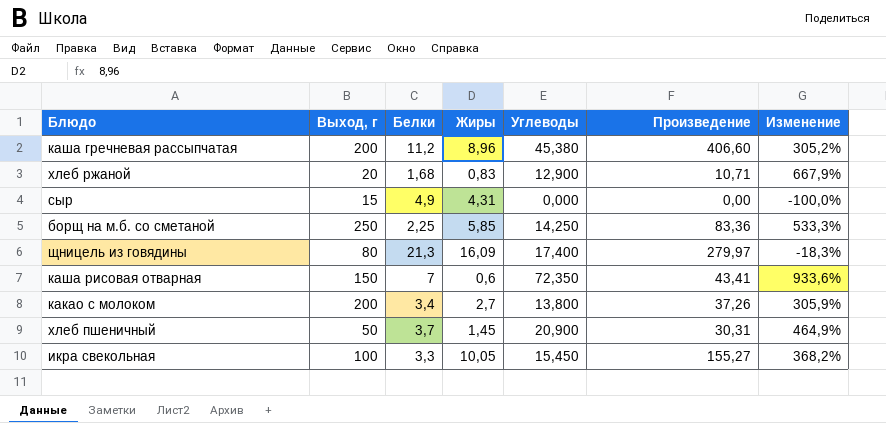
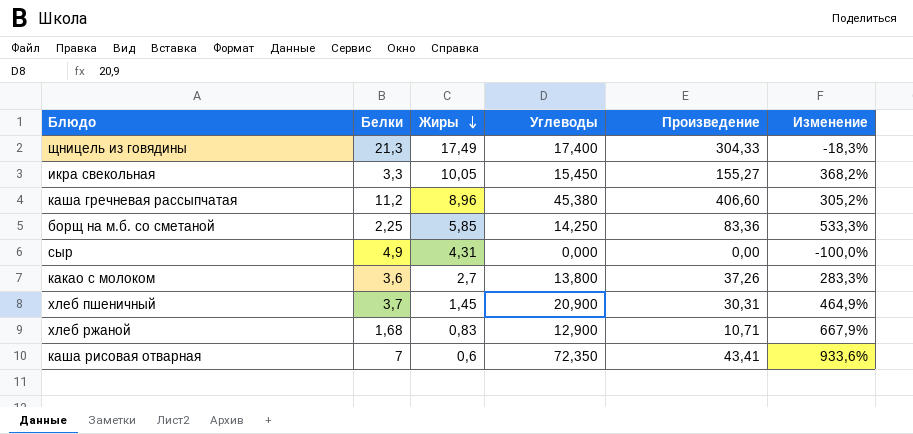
row order: none -> Жиры descending
column Выход, г | position: 2 -> none
щницель из говядины | Жиры: 16,09 -> 17,49
щницель из говядины | Произведение: 279,97 -> 304,33
какао с молоком | Белки: 3,4 -> 3,6
какао с молоком | Изменение: 305,9% -> 283,3%

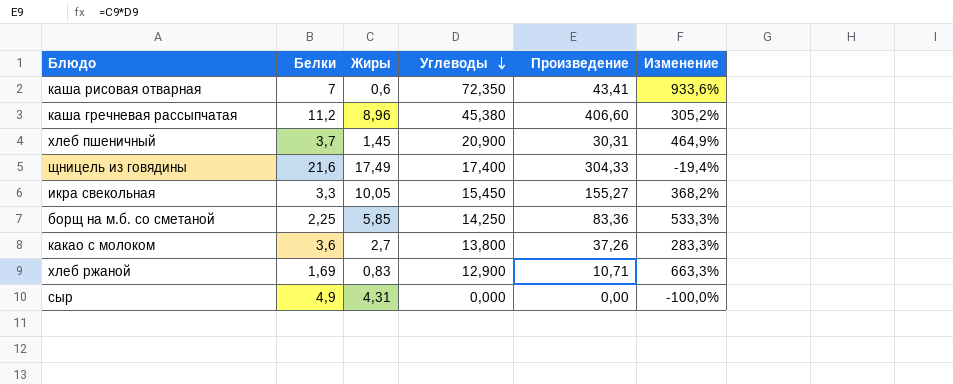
row order: Жиры descending -> Углеводы descending
щницель из говядины | Белки: 21,3 -> 21,6
щницель из говядины | Изменение: -18,3% -> -19,4%
хлеб ржаной | Белки: 1,68 -> 1,69
хлеб ржаной | Изменение: 667,9% -> 663,3%

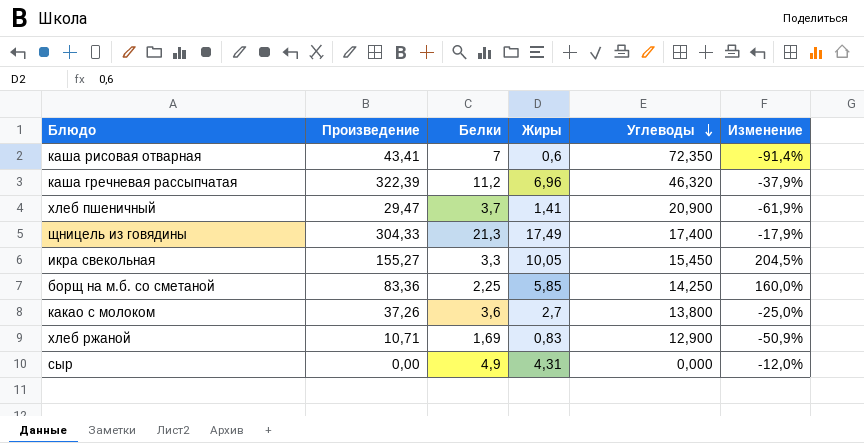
column Произведение | position: 5 -> 2
column Изменение | formula: ([Углеводы] - [Белки]) / [Белки] -> ([Жиры] - [Белки]) / [Белки]
каша гречневая рассыпчатая | Произведение: 406,60 -> 322,39
каша гречневая рассыпчатая | Жиры: 8,96 -> 6,96
каша гречневая рассыпчатая | Углеводы: 45,380 -> 46,320
хлеб пшеничный | Произведение: 30,31 -> 29,47
хлеб пшеничный | Жиры: 1,45 -> 1,41
щницель из говядины | Белки: 21,6 -> 21,3

